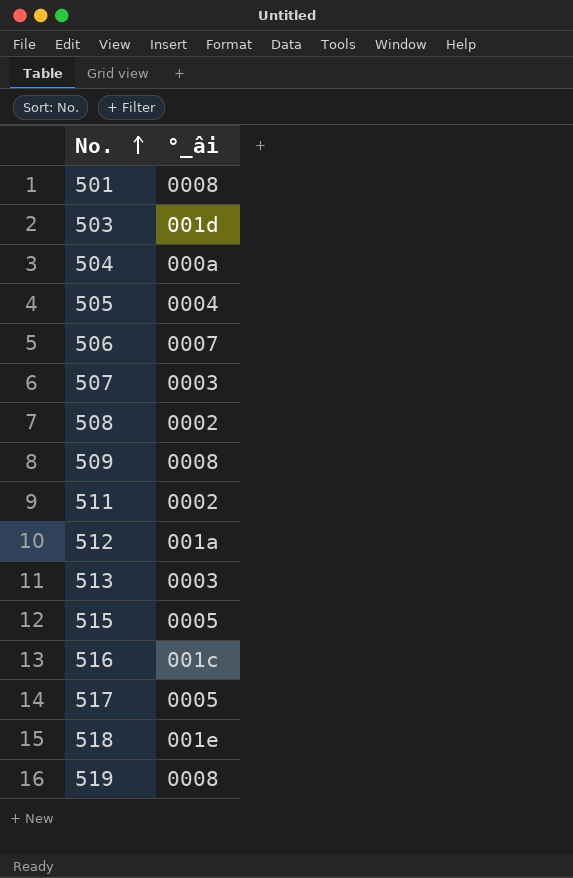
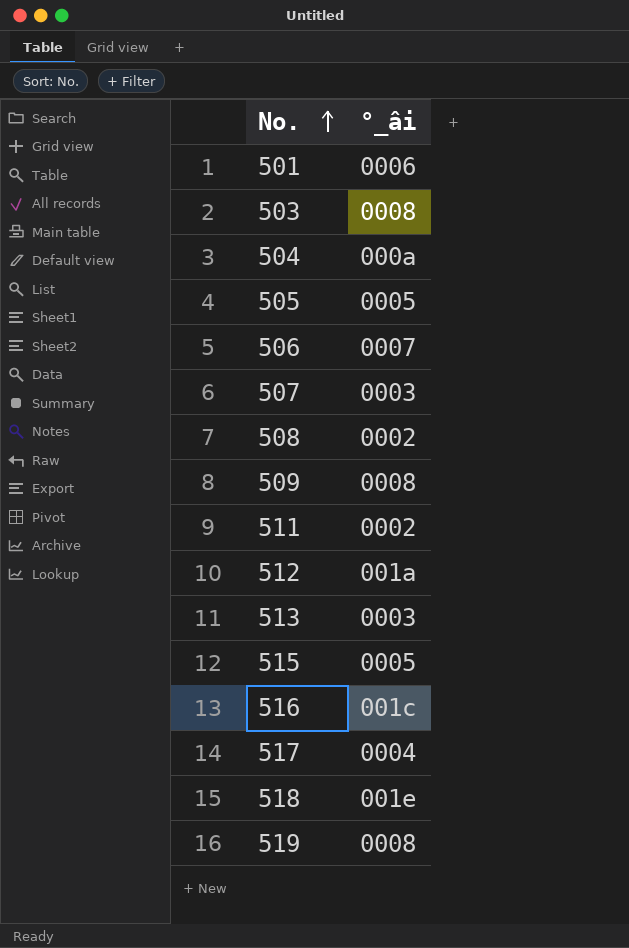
501 | °_âi: 0008 -> 0006
503 | °_âi: 001d -> 0008
505 | °_âi: 0004 -> 0005
517 | °_âi: 0005 -> 0004

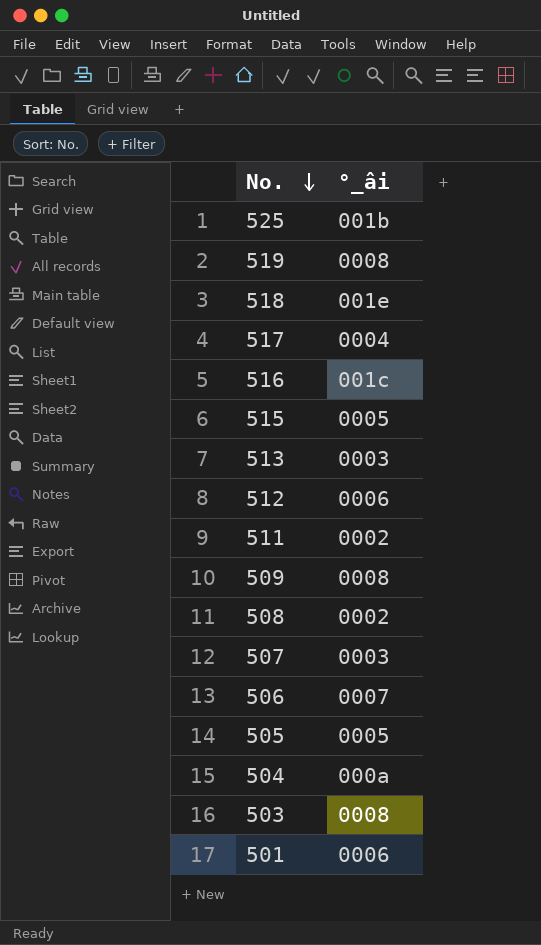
row order: No. ascending -> No. descending
row 525: none -> 001b
512 | °_âi: 001a -> 0006

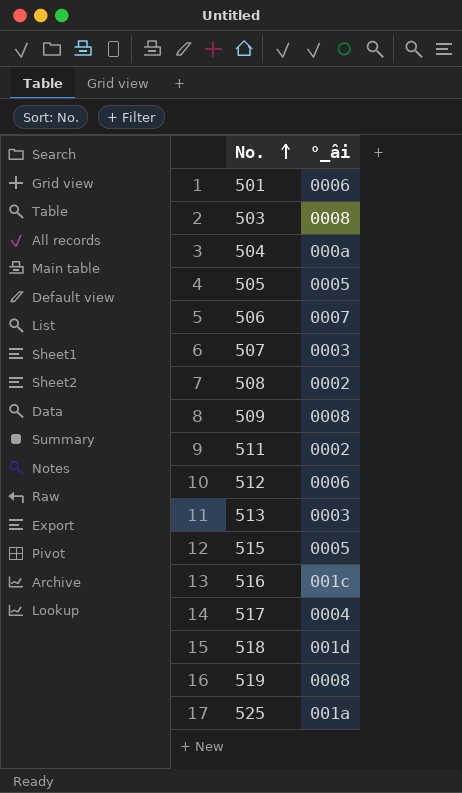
row order: No. descending -> No. ascending
518 | °_âi: 001e -> 001d
525 | °_âi: 001b -> 001a

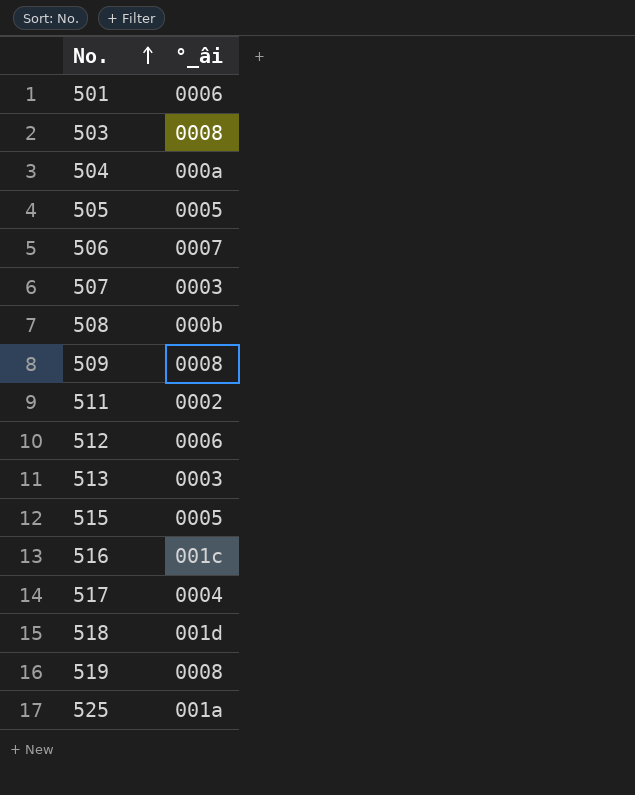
508 | °_âi: 0002 -> 000b

